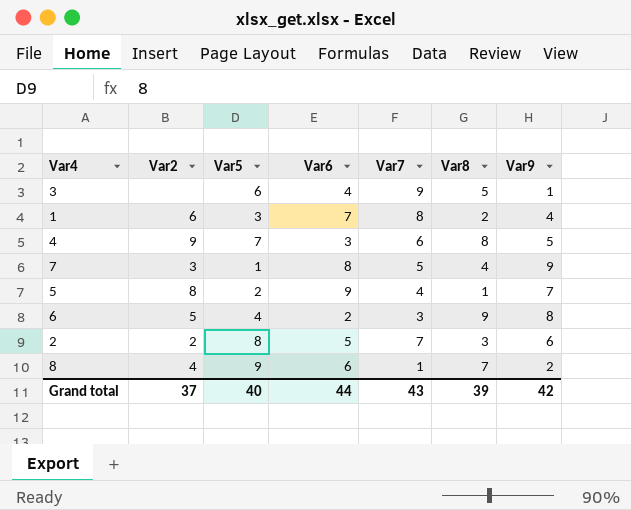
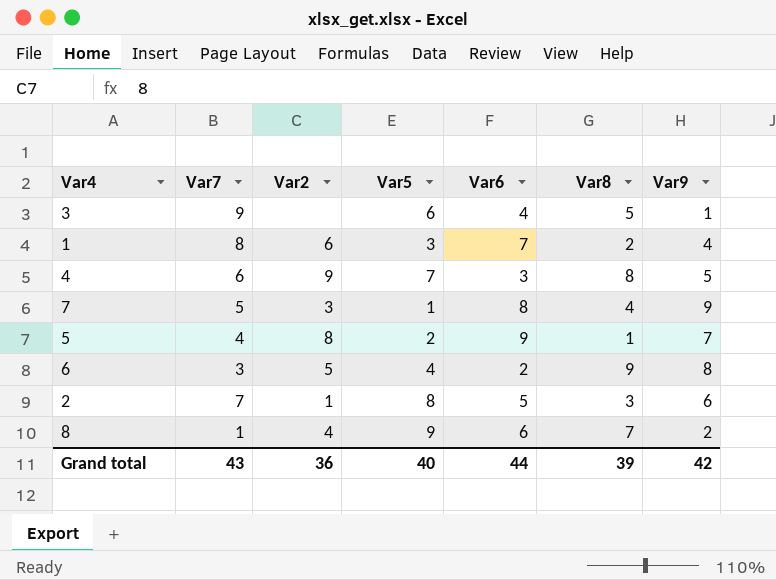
column Var7 | position: 5 -> 2
2 | Var2: 2 -> 1
Grand total | Var2: 37 -> 36

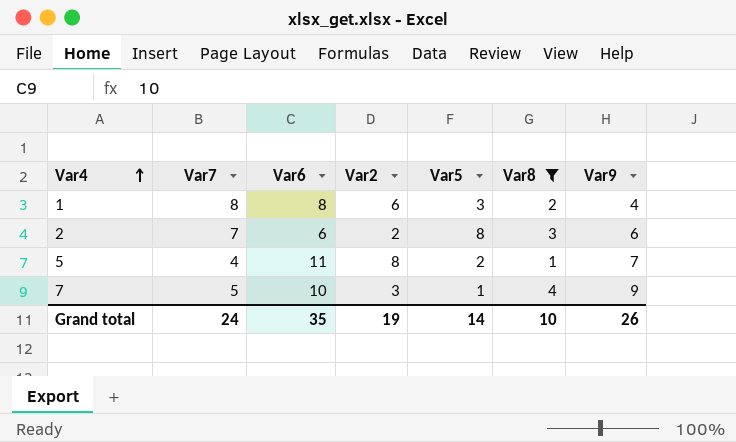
filter: none -> Var8 <= 4
row order: none -> Var4 ascending
column Var6 | position: 5 -> 3
1 | Var6: 7 -> 8
2 | Var6: 5 -> 6
2 | Var2: 1 -> 2
5 | Var6: 9 -> 11
7 | Var6: 8 -> 10
Grand total | Var7: 43 -> 24
Grand total | Var6: 44 -> 35
Grand total | Var2: 36 -> 19
Grand total | Var5: 40 -> 14
Grand total | Var8: 39 -> 10
Grand total | Var9: 42 -> 26

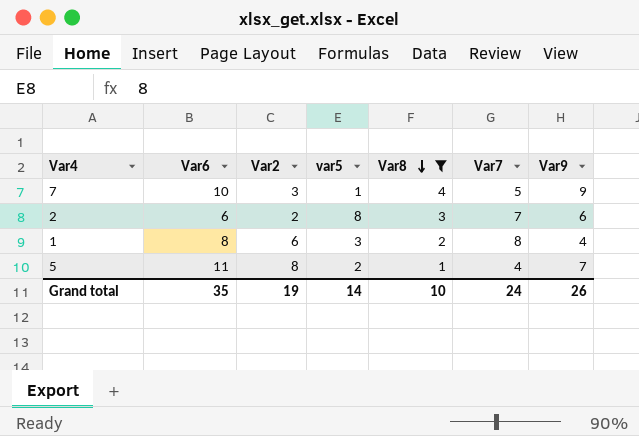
row order: Var4 ascending -> Var8 descending
column name: Var5 -> var5
column Var7 | position: 2 -> 6

